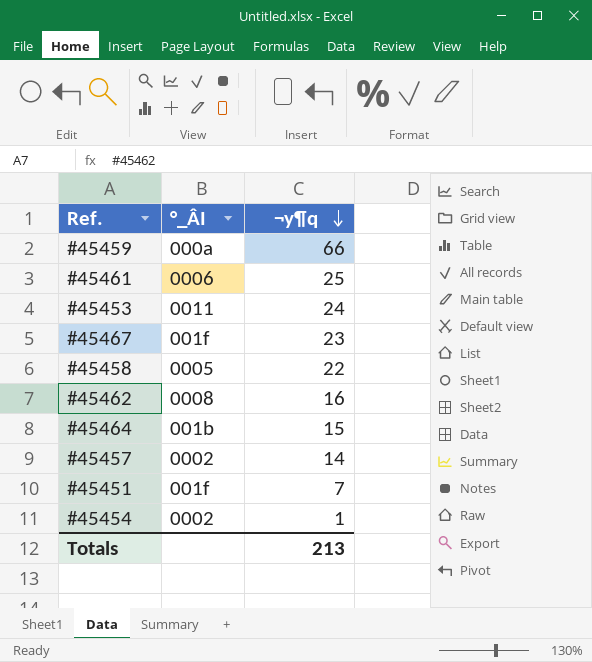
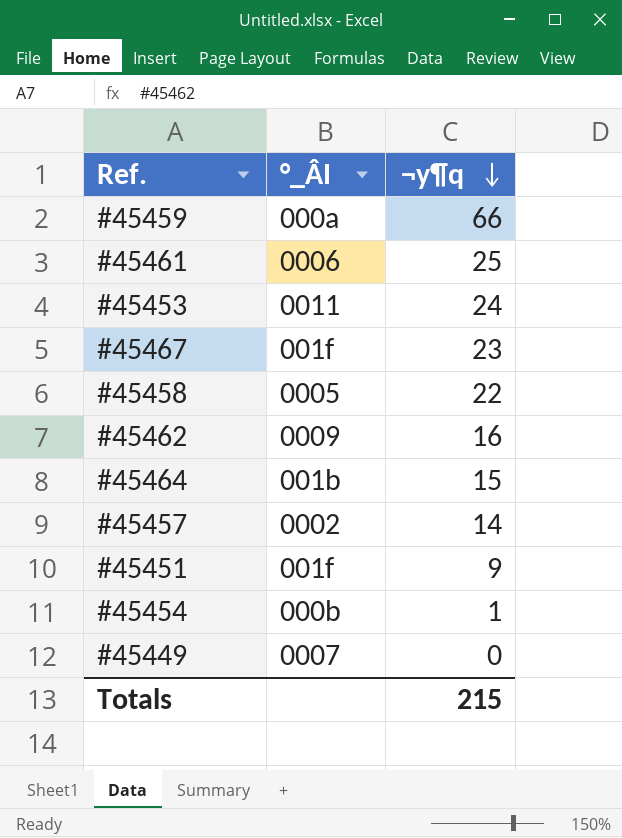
#45462 | °_ÂI: 0008 -> 0009
#45451 | ¬y¶q: 7 -> 9
#45454 | °_ÂI: 0002 -> 000b
row #45449: none -> 0007 | 0
Totals | ¬y¶q: 213 -> 215

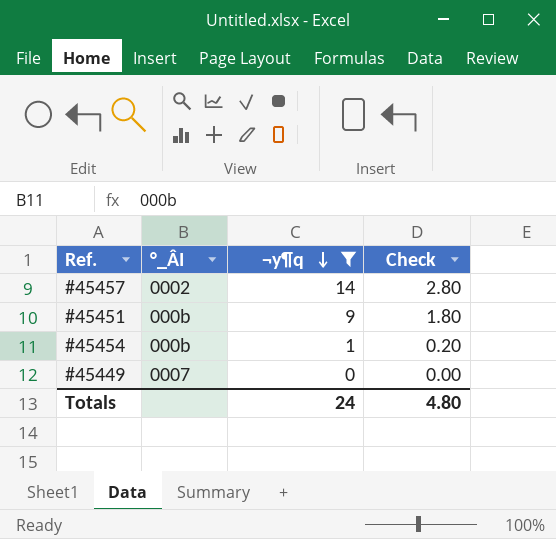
filter: none -> ¬y¶q <= 14
column Check | formula: none -> [¬y¶q] * 0.2
#45451 | °_ÂI: 001f -> 000b
Totals | ¬y¶q: 215 -> 24

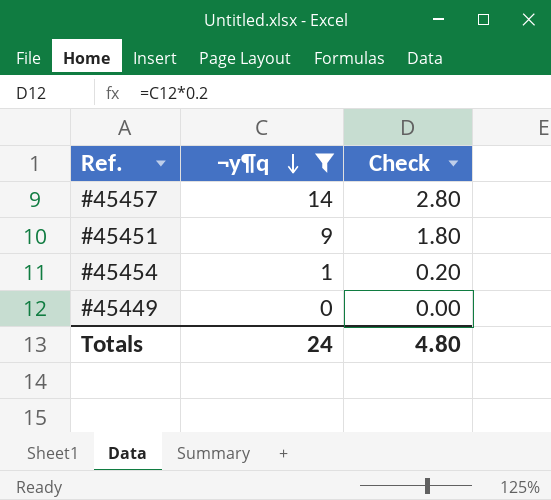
column °_ÂI | position: 2 -> none

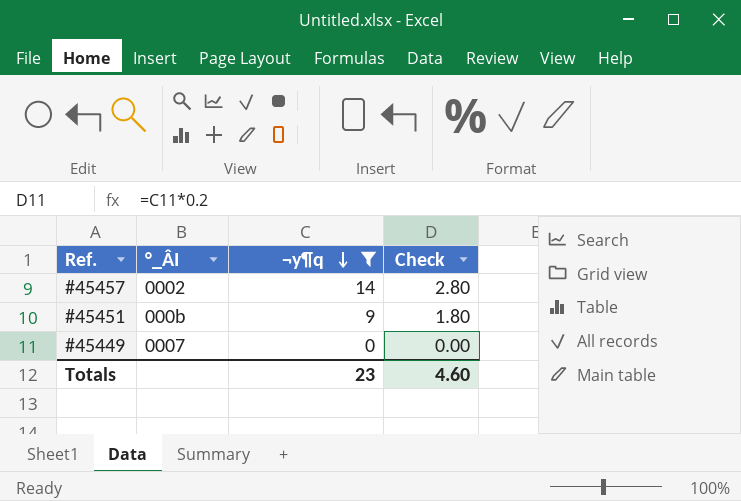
column °_ÂI | position: none -> 2
row #45454: 1 | 0.20 -> none
Totals | ¬y¶q: 24 -> 23
Totals | Check: 4.80 -> 4.60

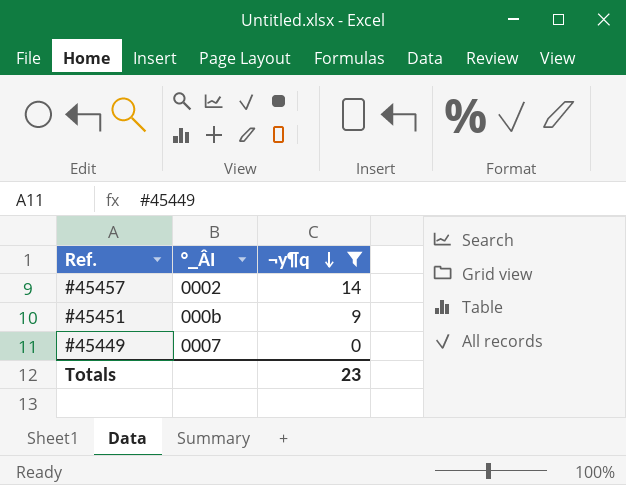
column Check | formula: [¬y¶q] * 0.2 -> none

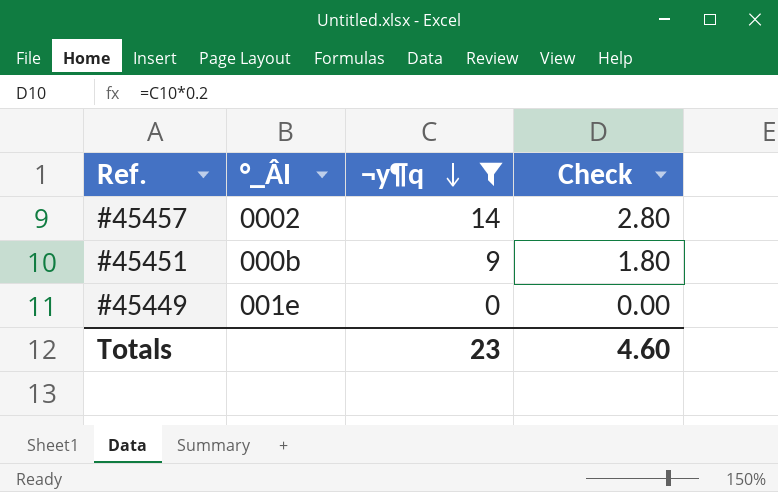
column Check | formula: none -> [¬y¶q] * 0.2
#45449 | °_ÂI: 0007 -> 001e

